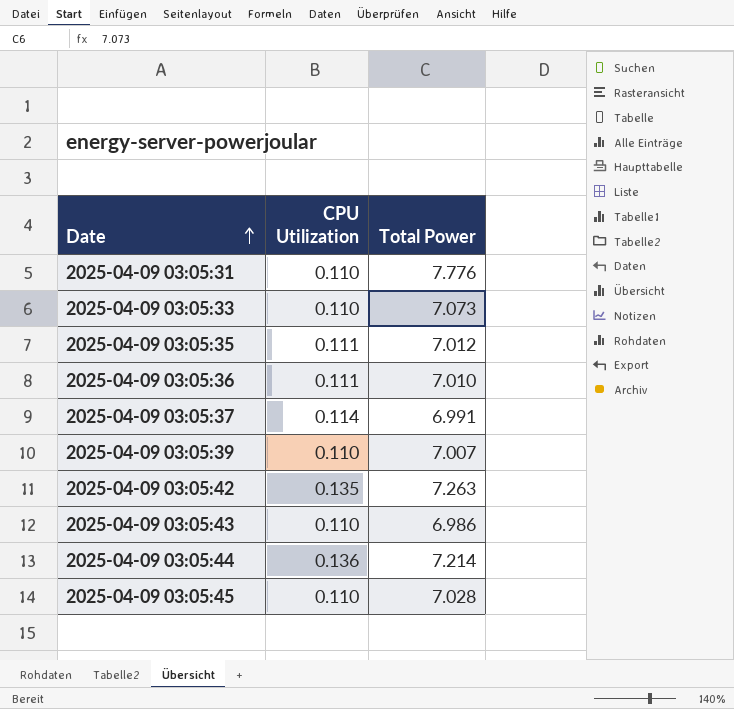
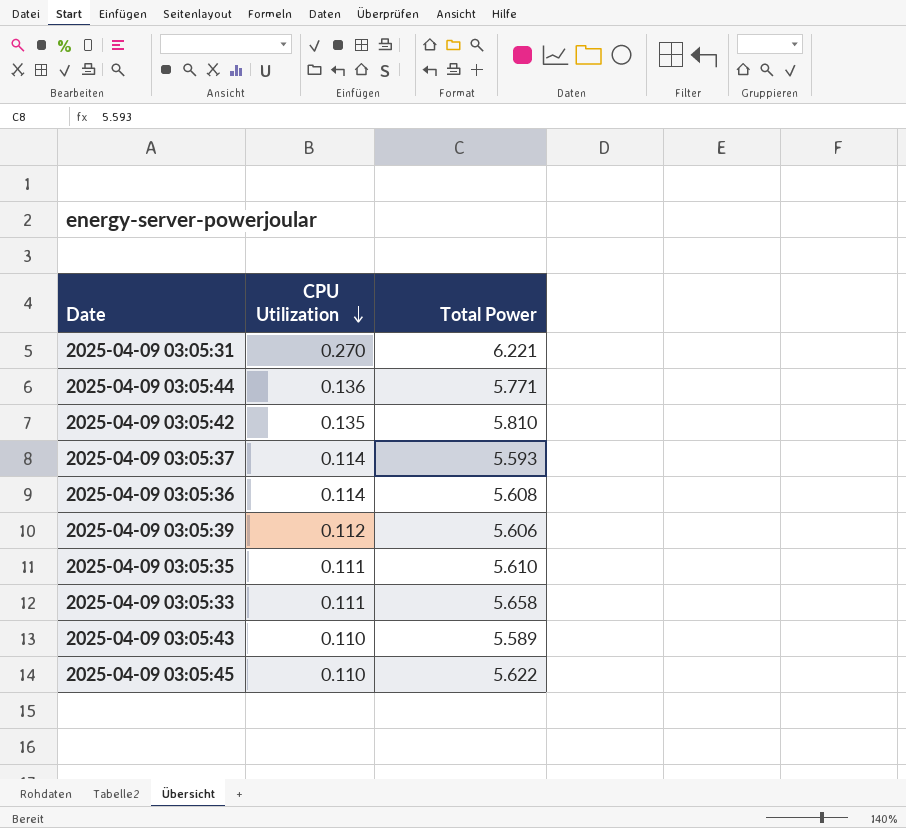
row order: Date ascending -> CPU Utilization descending
2025-04-09 03:05:31 | CPU Utilization: 0.110 -> 0.270
2025-04-09 03:05:31 | Total Power: 7.776 -> 6.221
2025-04-09 03:05:44 | Total Power: 7.214 -> 5.771
2025-04-09 03:05:42 | Total Power: 7.263 -> 5.810
2025-04-09 03:05:37 | Total Power: 6.991 -> 5.593
2025-04-09 03:05:36 | CPU Utilization: 0.111 -> 0.114
2025-04-09 03:05:36 | Total Power: 7.010 -> 5.608
2025-04-09 03:05:39 | CPU Utilization: 0.110 -> 0.112
2025-04-09 03:05:39 | Total Power: 7.007 -> 5.606
2025-04-09 03:05:35 | Total Power: 7.012 -> 5.610
2025-04-09 03:05:33 | CPU Utilization: 0.110 -> 0.111
2025-04-09 03:05:33 | Total Power: 7.073 -> 5.658
2025-04-09 03:05:43 | Total Power: 6.986 -> 5.589
2025-04-09 03:05:45 | Total Power: 7.028 -> 5.622

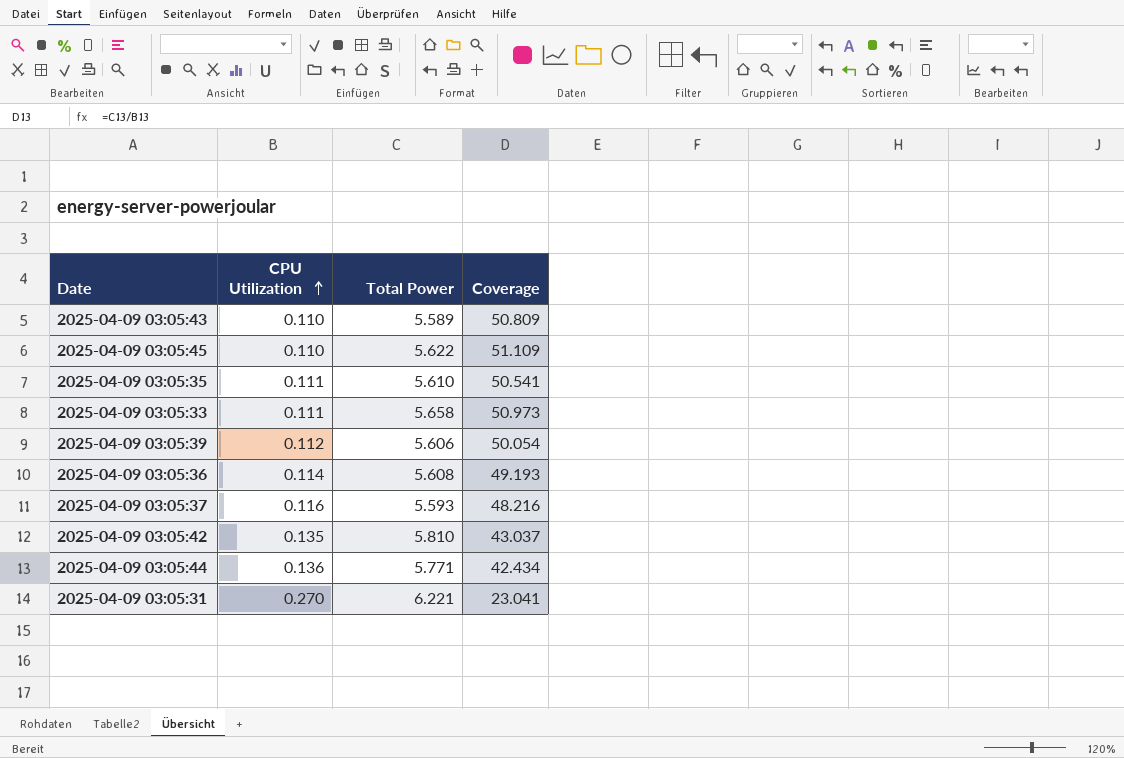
row order: CPU Utilization descending -> CPU Utilization ascending
column Coverage | formula: none -> [Total Power] / [CPU Utilization]
2025-04-09 03:05:37 | CPU Utilization: 0.114 -> 0.116

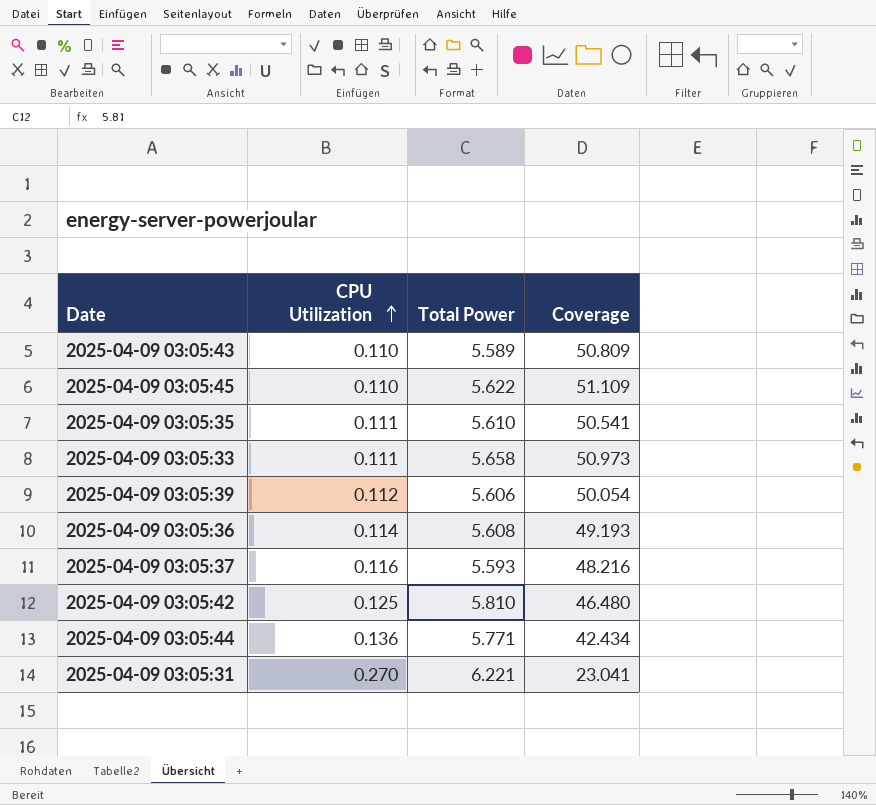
2025-04-09 03:05:42 | CPU Utilization: 0.135 -> 0.125
2025-04-09 03:05:42 | Coverage: 43.037 -> 46.480

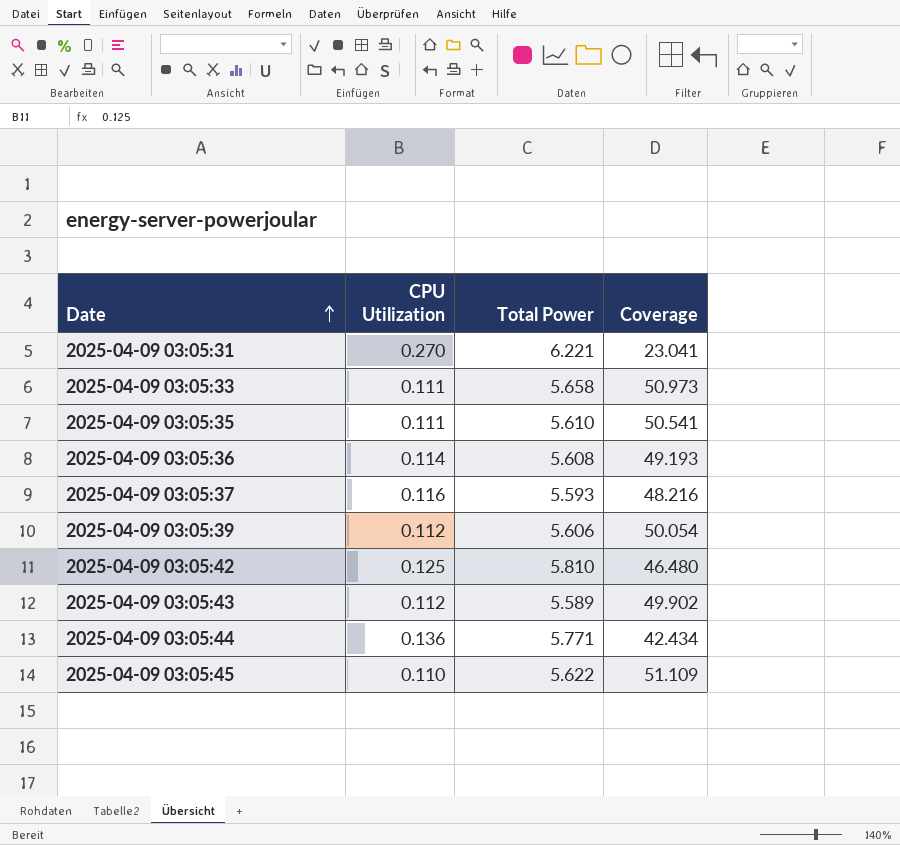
row order: CPU Utilization ascending -> Date ascending
2025-04-09 03:05:43 | CPU Utilization: 0.110 -> 0.112
2025-04-09 03:05:43 | Coverage: 50.809 -> 49.902

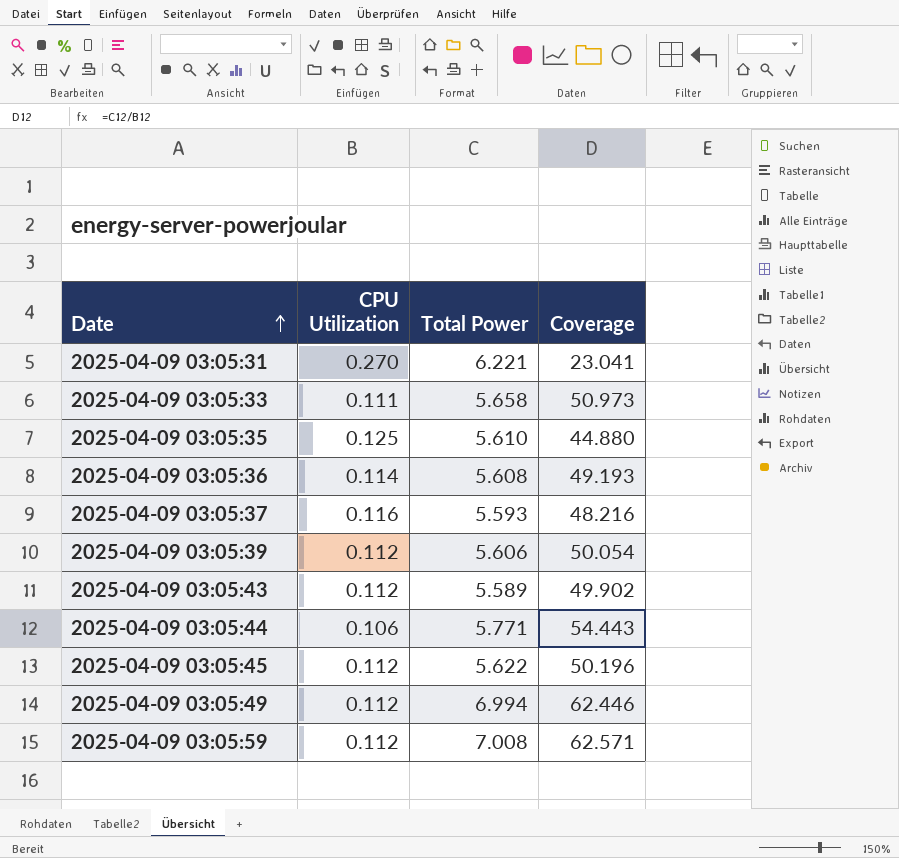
row 2025-04-09 03:05:42: 0.125 | 5.810 | 46.480 -> none
2025-04-09 03:05:35 | CPU Utilization: 0.111 -> 0.125
2025-04-09 03:05:35 | Coverage: 50.541 -> 44.880
2025-04-09 03:05:44 | CPU Utilization: 0.136 -> 0.106
2025-04-09 03:05:44 | Coverage: 42.434 -> 54.443
2025-04-09 03:05:45 | CPU Utilization: 0.110 -> 0.112
2025-04-09 03:05:45 | Coverage: 51.109 -> 50.196
row 2025-04-09 03:05:49: none -> 0.112 | 6.994 | 62.446
row 2025-04-09 03:05:59: none -> 0.112 | 7.008 | 62.571

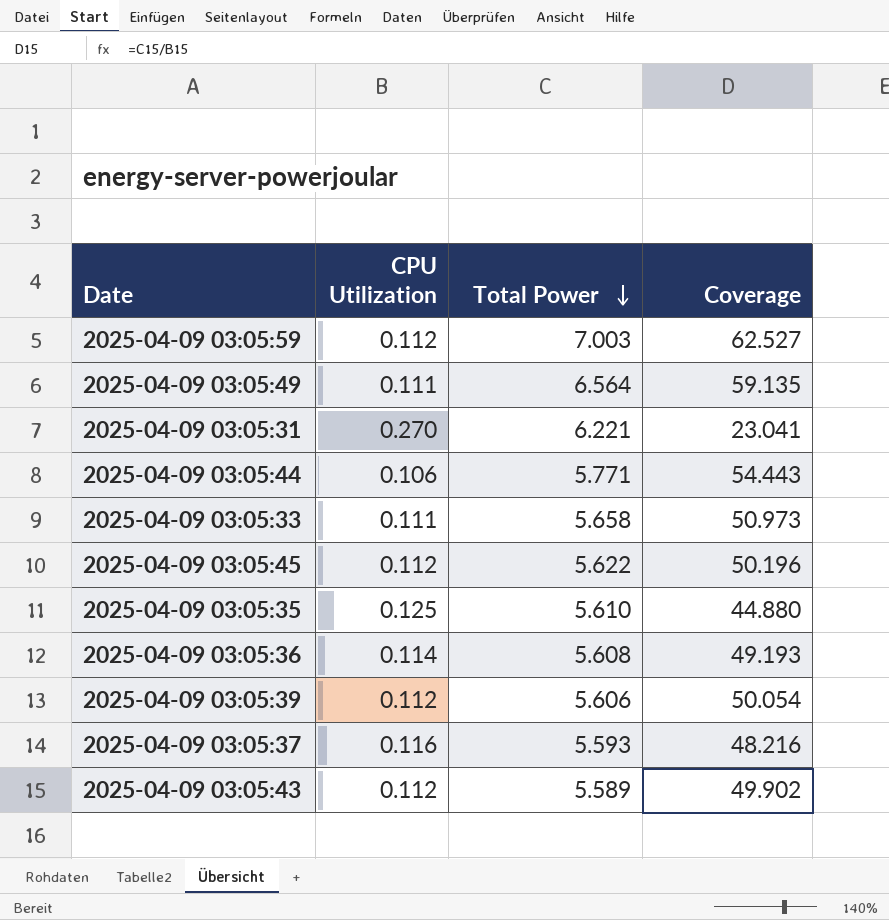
row order: Date ascending -> Total Power descending
2025-04-09 03:05:59 | Total Power: 7.008 -> 7.003
2025-04-09 03:05:59 | Coverage: 62.571 -> 62.527
2025-04-09 03:05:49 | CPU Utilization: 0.112 -> 0.111
2025-04-09 03:05:49 | Total Power: 6.994 -> 6.564
2025-04-09 03:05:49 | Coverage: 62.446 -> 59.135

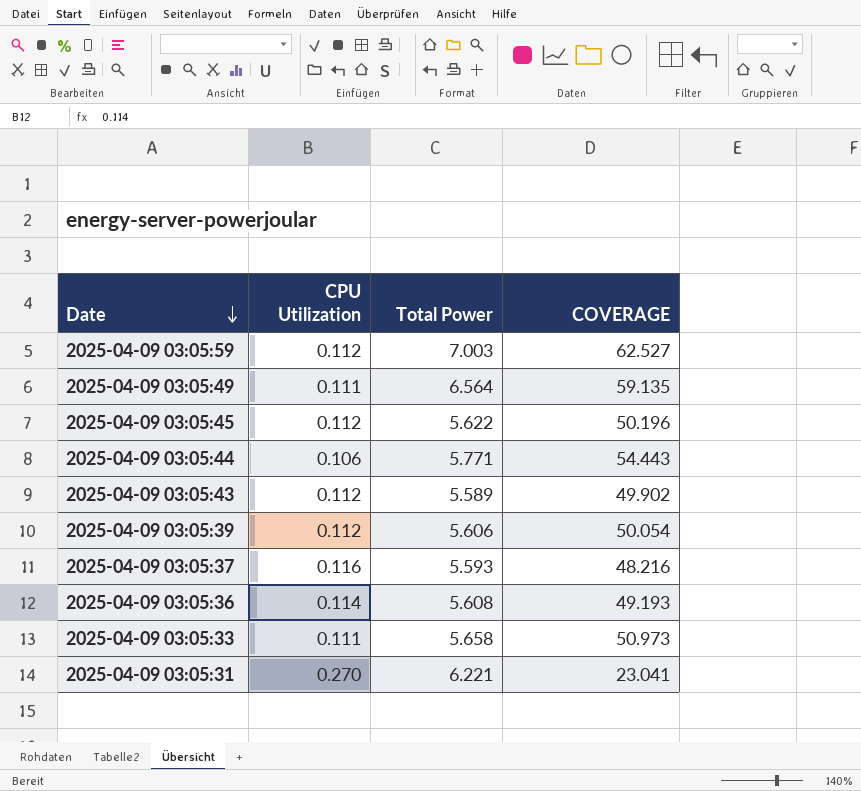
row order: Total Power descending -> Date descending
column name: Coverage -> COVERAGE
row 2025-04-09 03:05:35: 0.125 | 5.610 | 44.880 -> none

